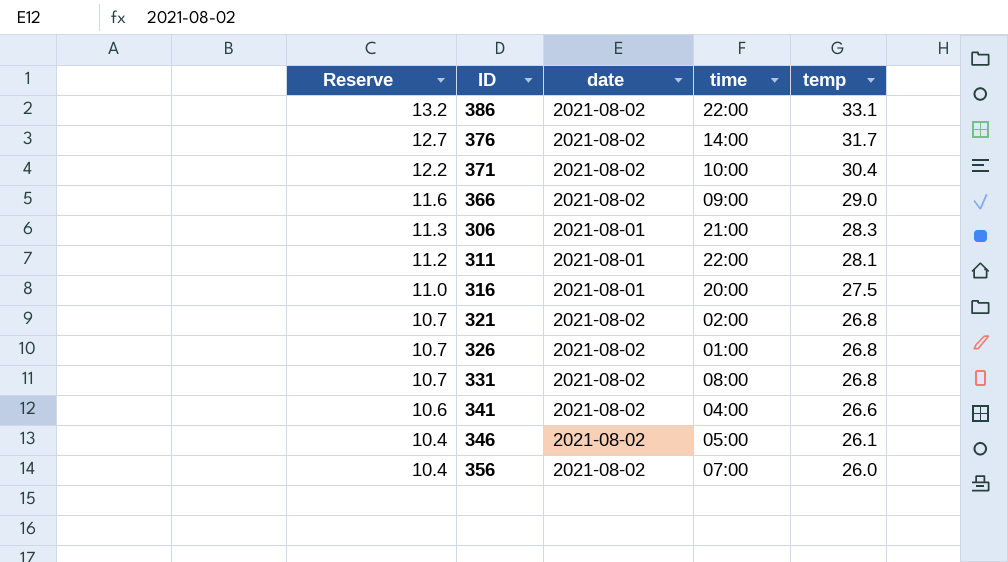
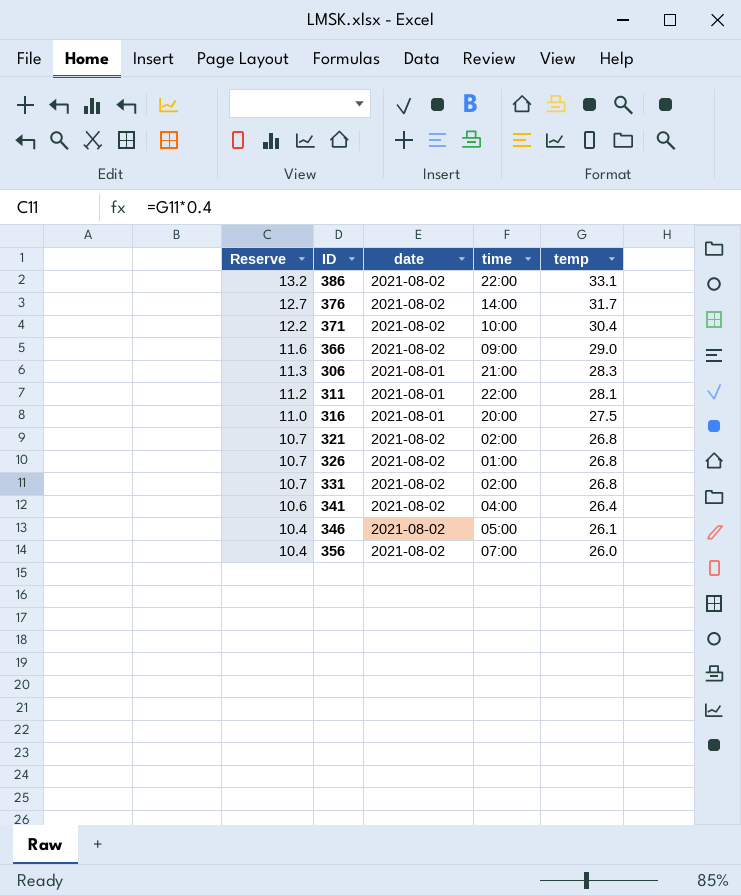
331 | time: 08:00 -> 02:00
341 | temp: 26.6 -> 26.4

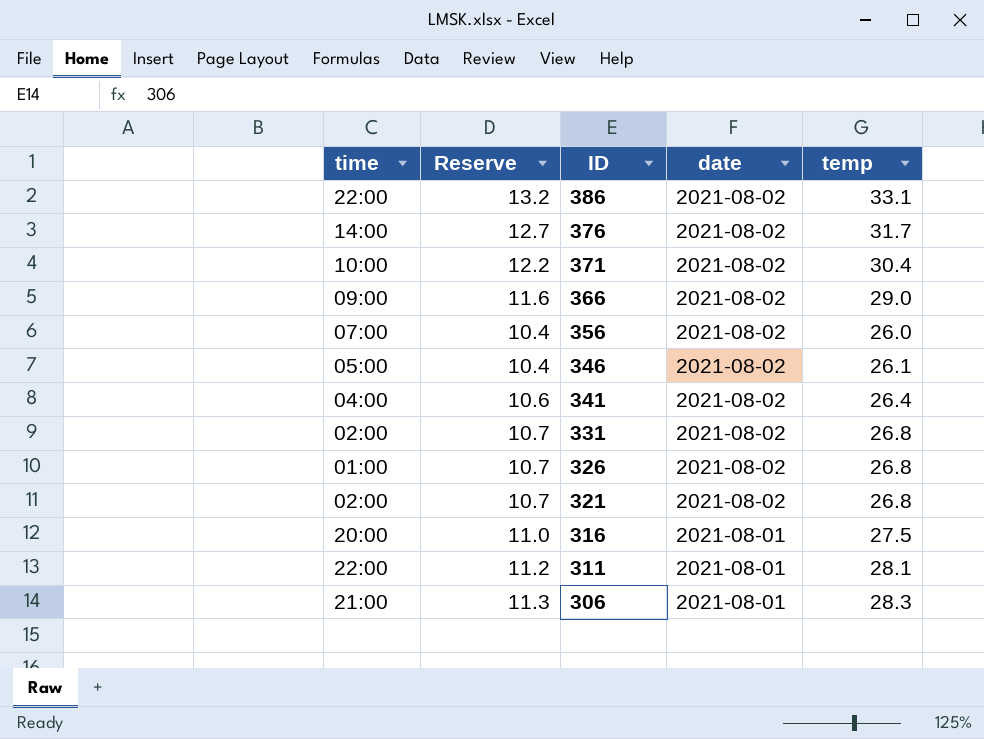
row order: Reserve descending -> ID descending
column time | position: 4 -> 1

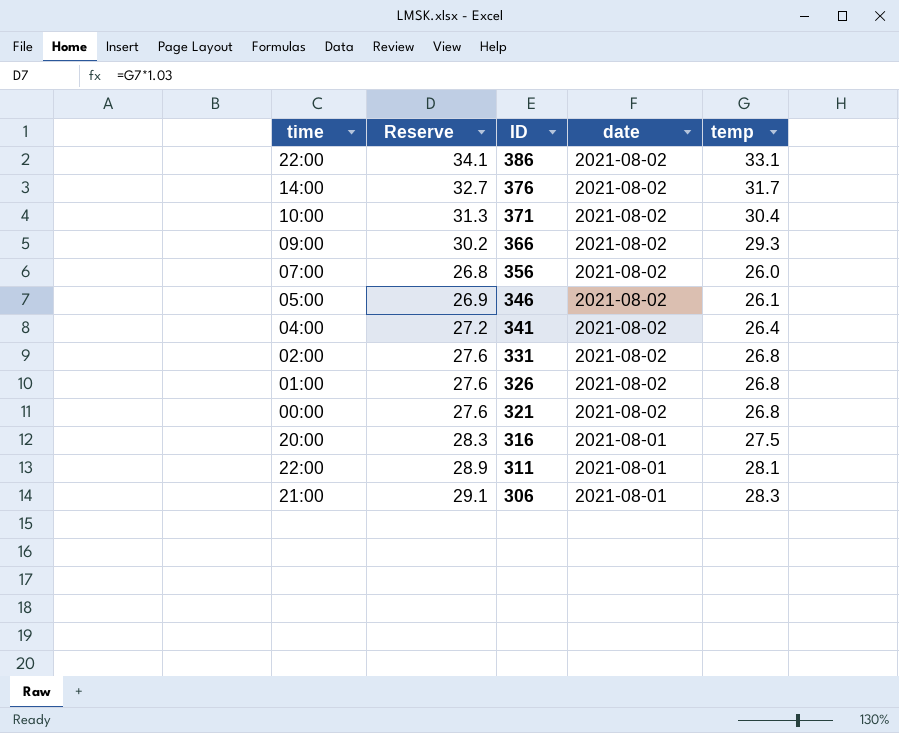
column Reserve | formula: [temp] * 0.4 -> [temp] * 1.03
366 | temp: 29.0 -> 29.3
321 | time: 02:00 -> 00:00

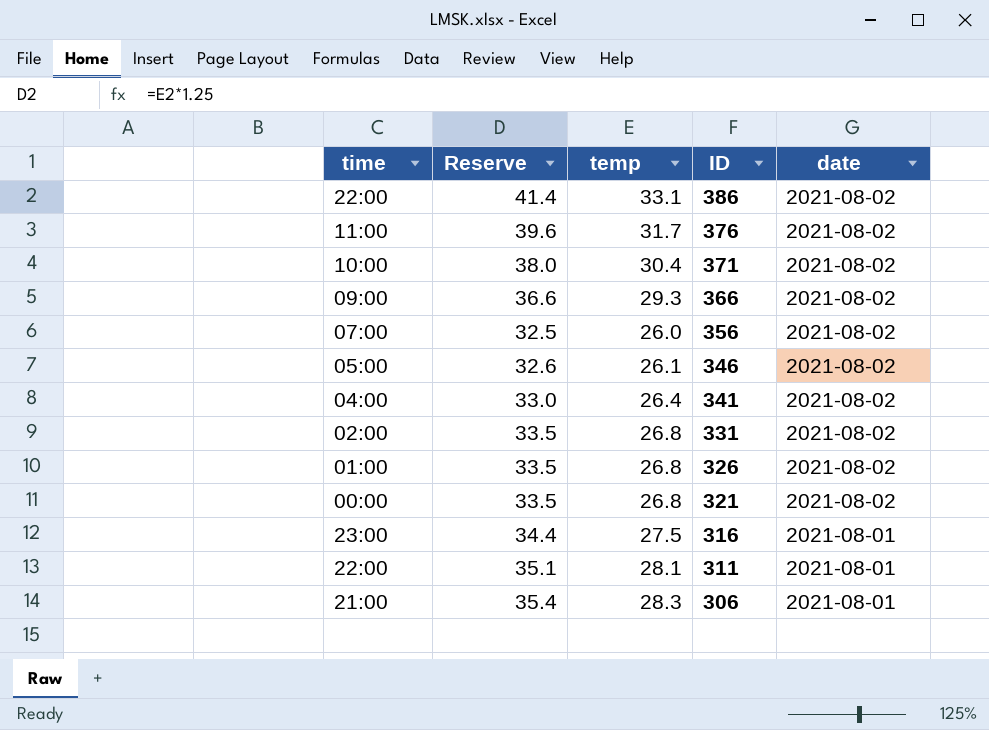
column Reserve | formula: [temp] * 1.03 -> [temp] * 1.25
column temp | position: 5 -> 3
376 | time: 14:00 -> 11:00
316 | time: 20:00 -> 23:00

